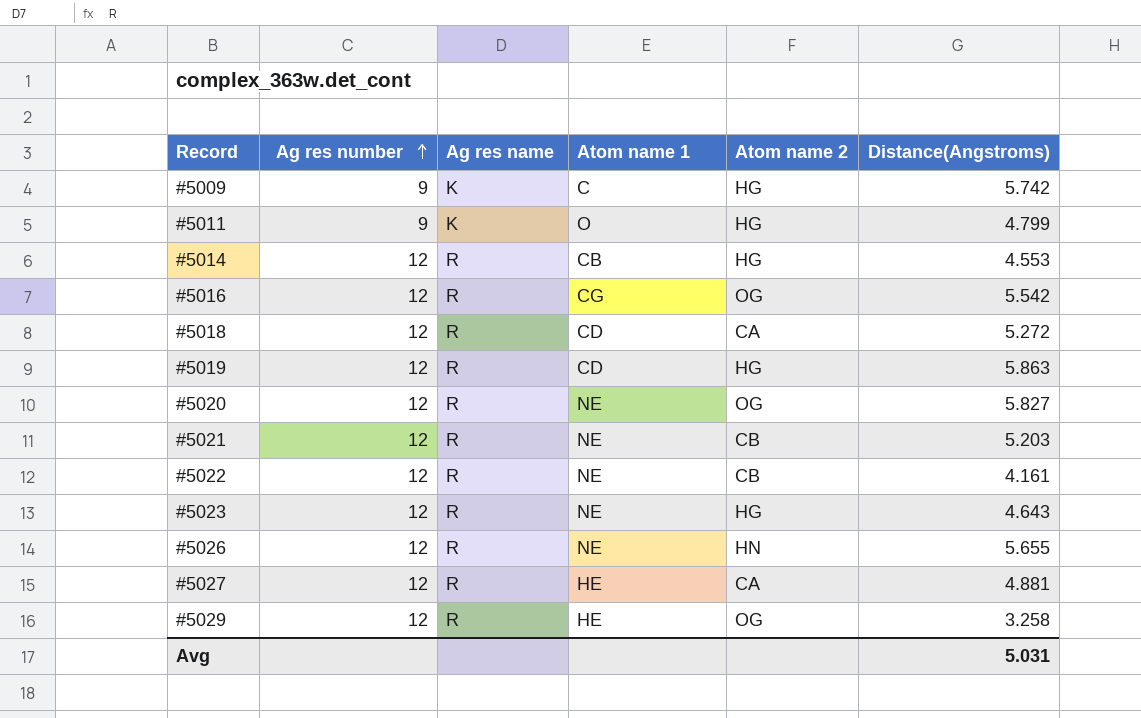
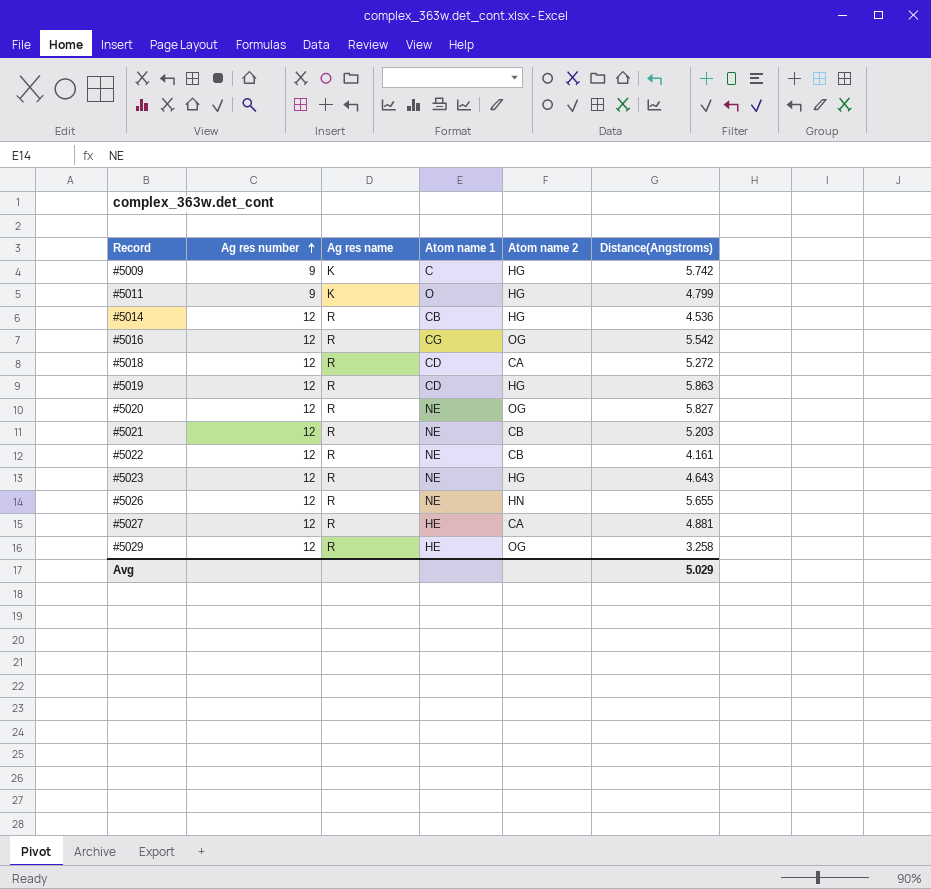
#5014 | Distance(Angstroms): 4.553 -> 4.536
Avg | Distance(Angstroms): 5.031 -> 5.029

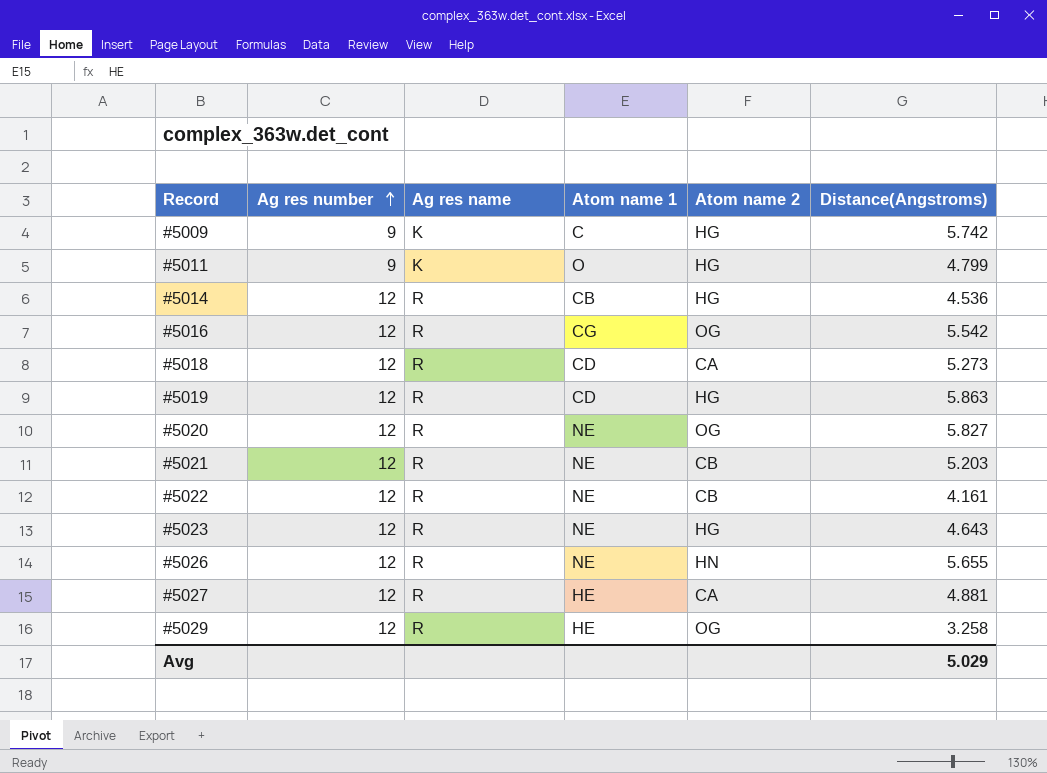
#5018 | Distance(Angstroms): 5.272 -> 5.273

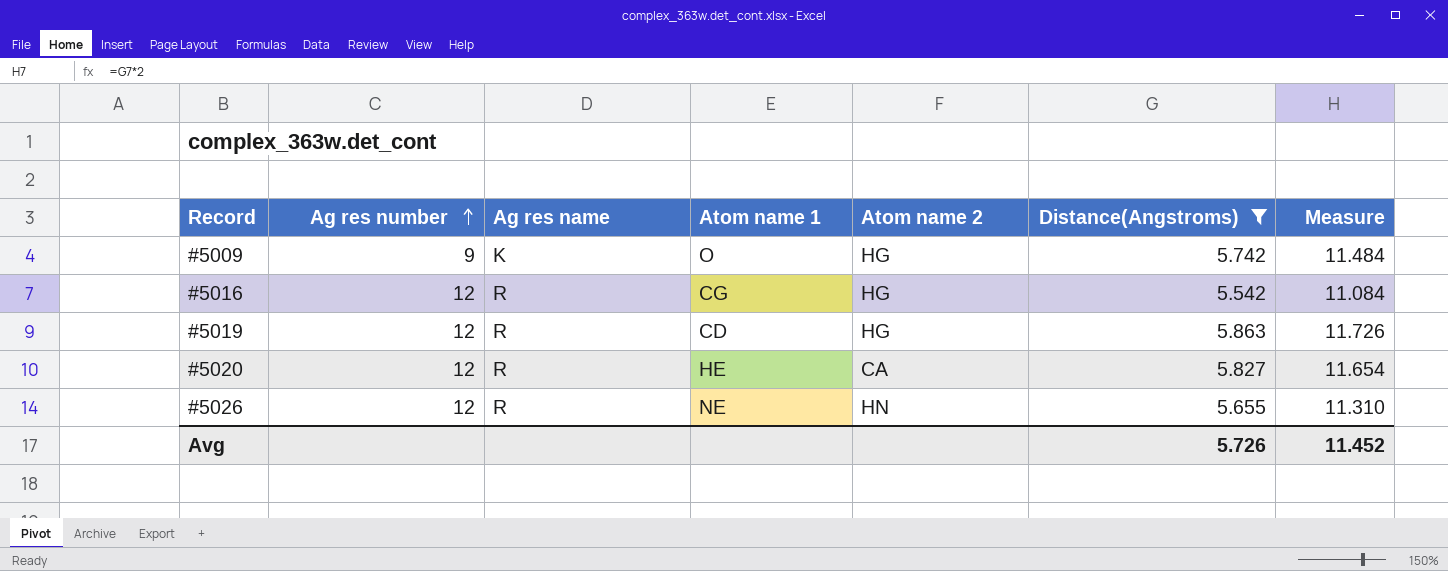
filter: none -> Distance(Angstroms) >= 5.542
column Measure | formula: none -> [Distance(Angstroms)] * 2
#5009 | Atom name 1: C -> O
#5016 | Atom name 2: OG -> HG
#5020 | Atom name 1: NE -> HE
#5020 | Atom name 2: OG -> CA
Avg | Distance(Angstroms): 5.029 -> 5.726

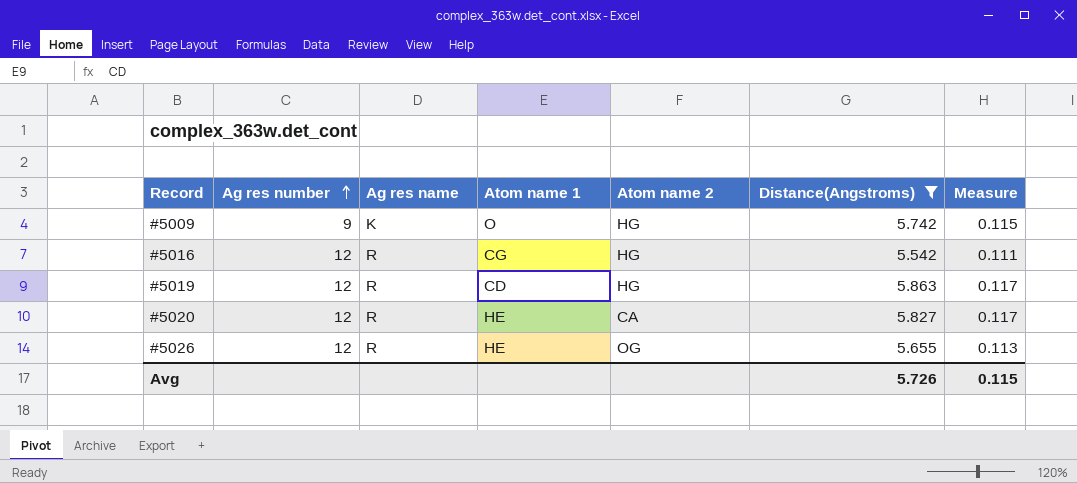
column Measure | formula: [Distance(Angstroms)] * 2 -> [Distance(Angstroms)] * 0.02
#5026 | Atom name 1: NE -> HE
#5026 | Atom name 2: HN -> OG
Avg | Measure: 11.452 -> 0.115

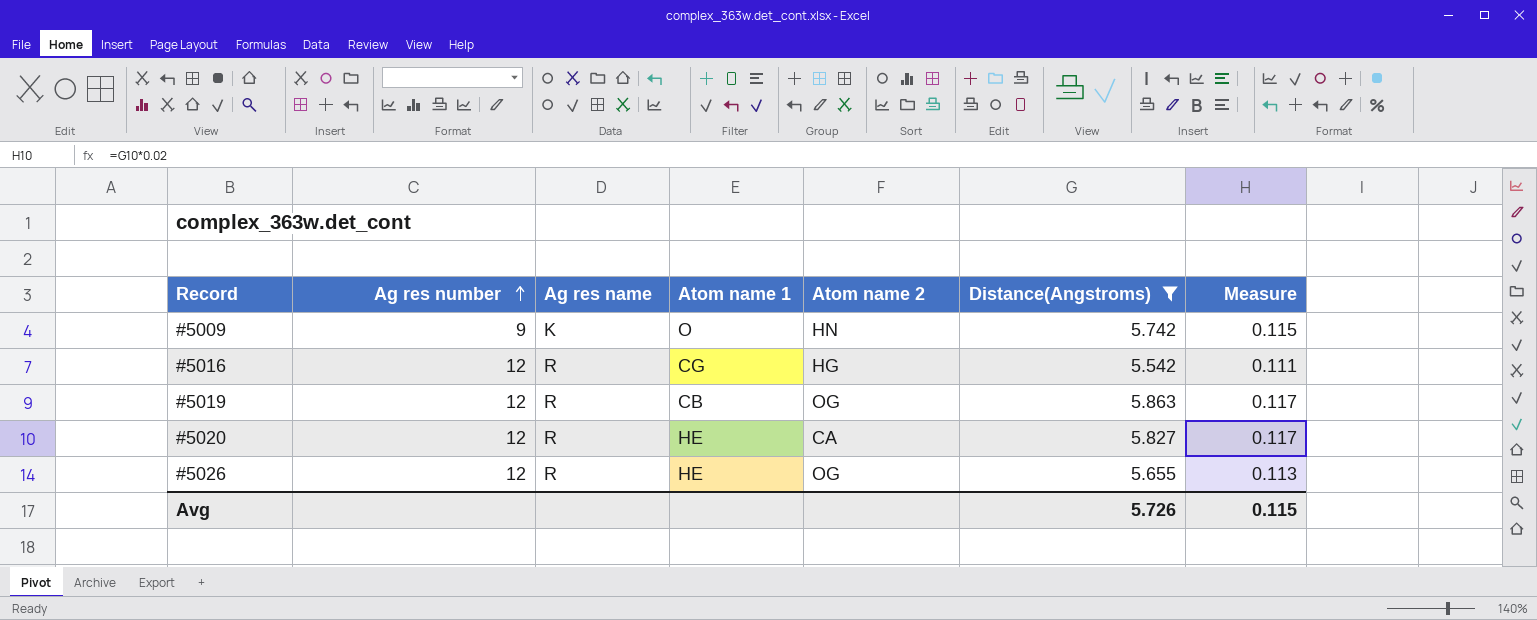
#5009 | Atom name 2: HG -> HN
#5019 | Atom name 1: CD -> CB
#5019 | Atom name 2: HG -> OG

